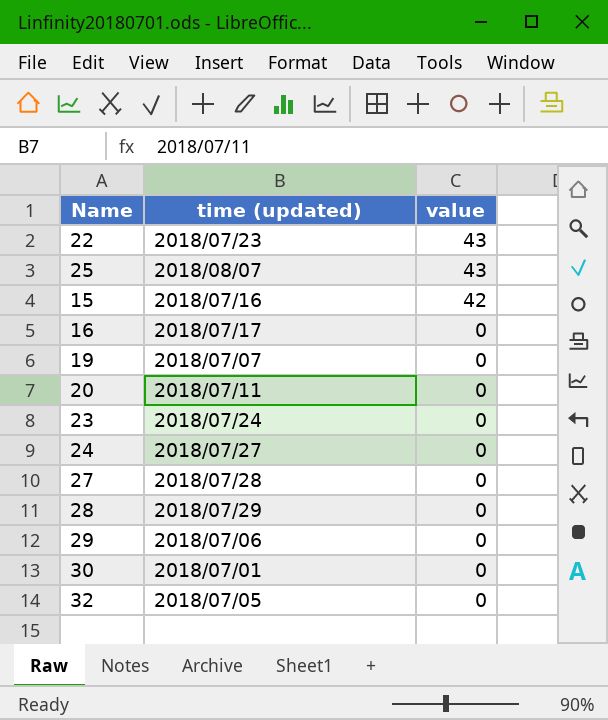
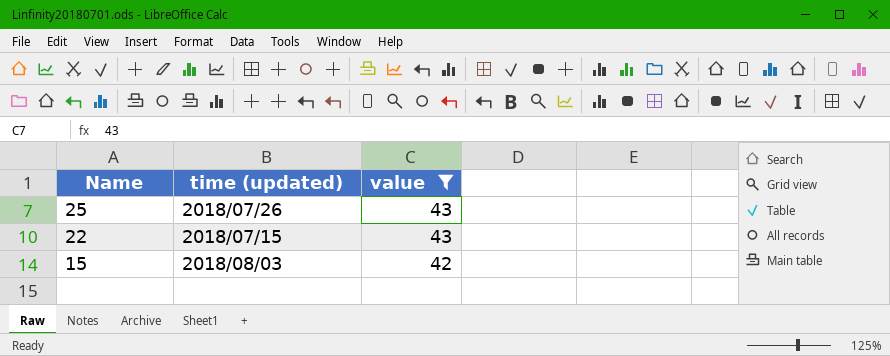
filter: none -> value != 0
row order: value descending -> Name descending
25 | time (updated): 2018/08/07 -> 2018/07/26
22 | time (updated): 2018/07/23 -> 2018/07/15
15 | time (updated): 2018/07/16 -> 2018/08/03

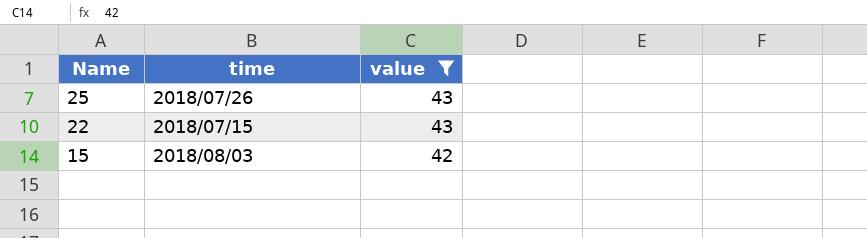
column name: time (updated) -> time

